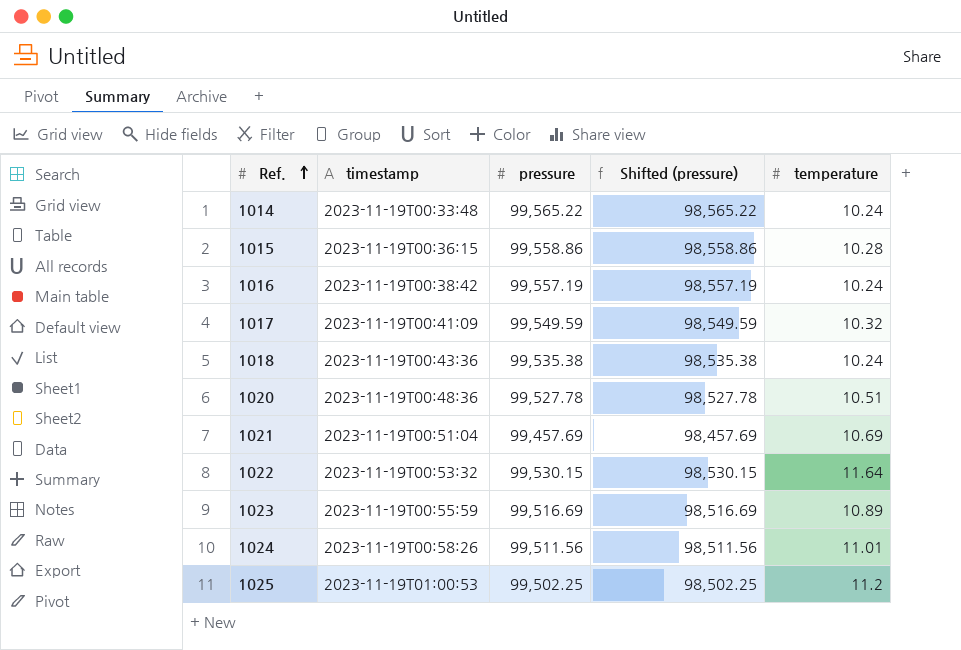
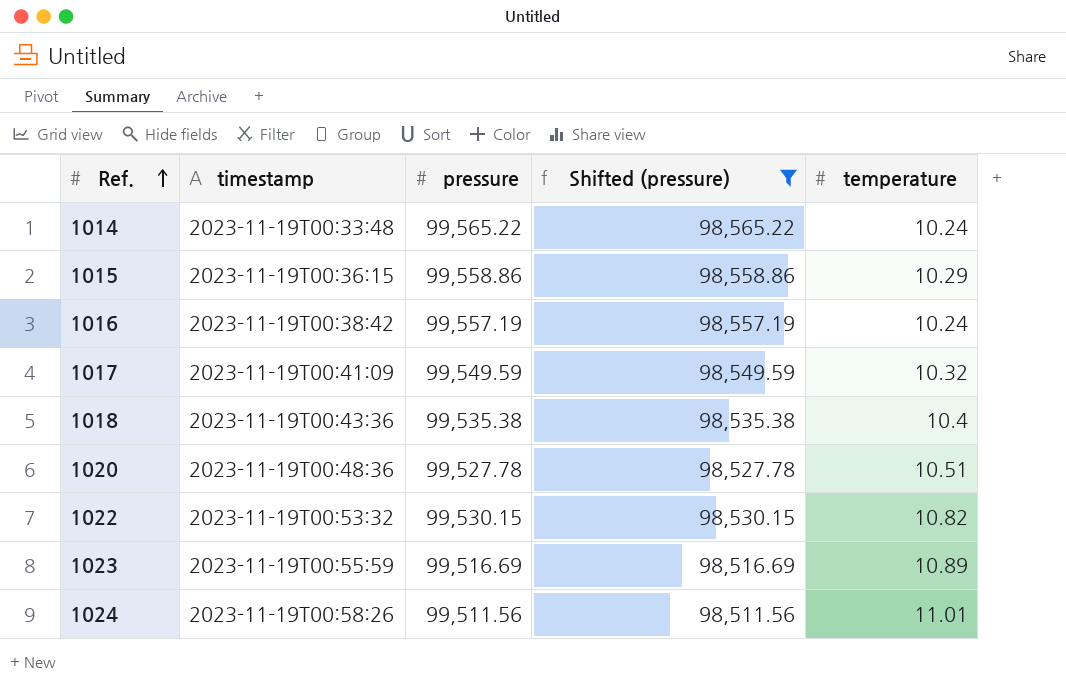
filter: none -> Shifted (pressure) >= 98,511.56
1015 | temperature: 10.28 -> 10.29
1018 | temperature: 10.24 -> 10.4
1022 | temperature: 11.64 -> 10.82

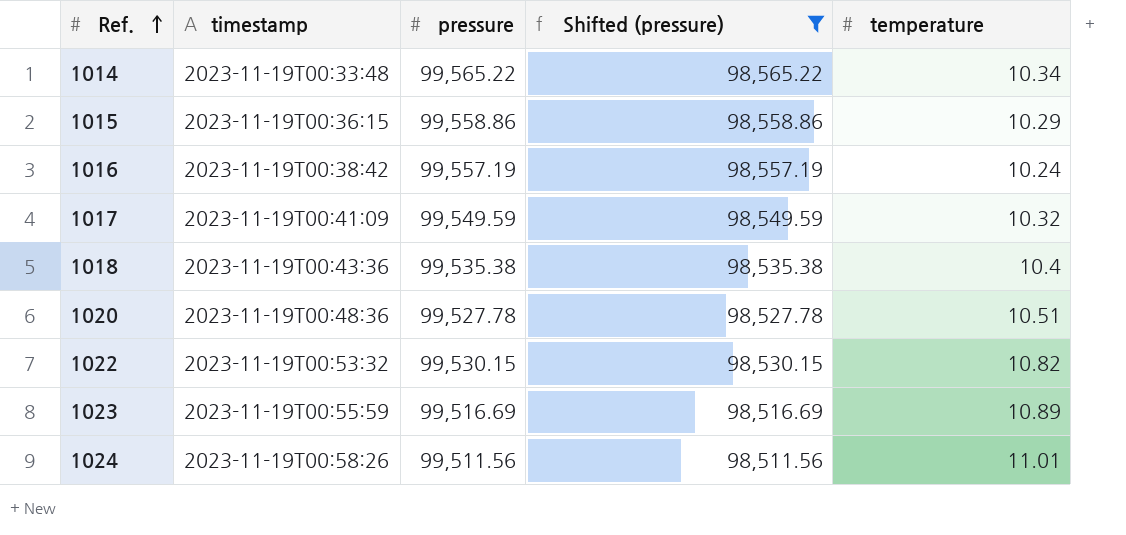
1014 | temperature: 10.24 -> 10.34

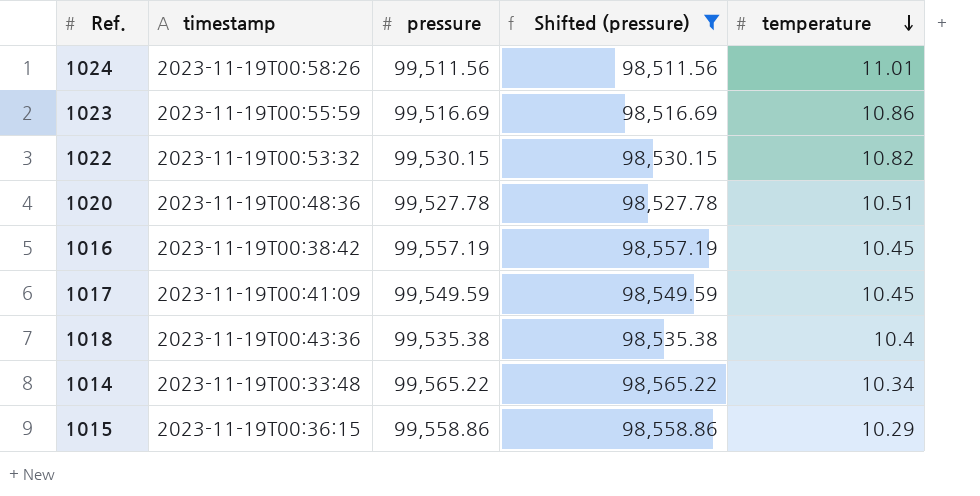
row order: Ref. ascending -> temperature descending
1023 | temperature: 10.89 -> 10.86
1016 | temperature: 10.24 -> 10.45
1017 | temperature: 10.32 -> 10.45

